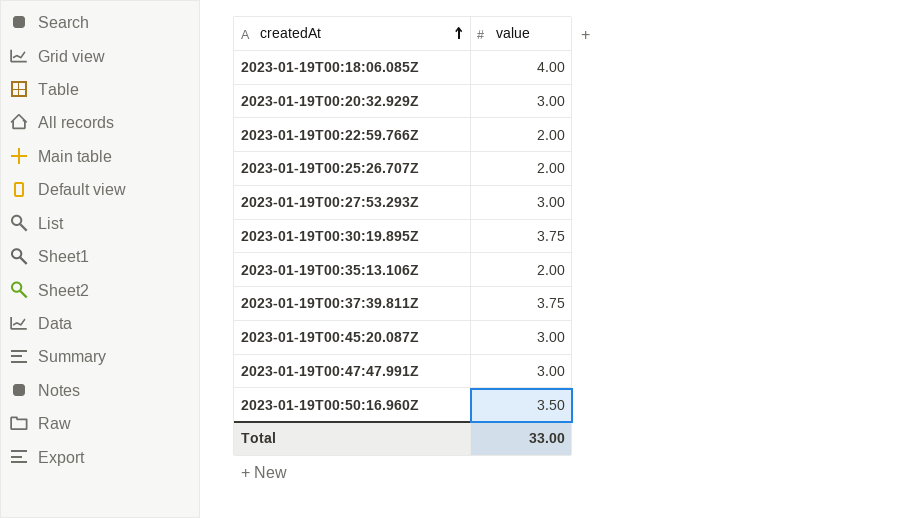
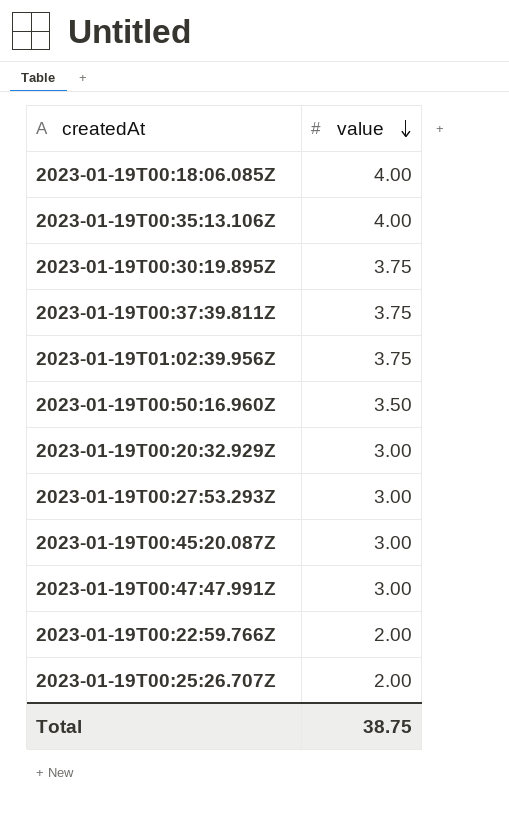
row order: createdAt ascending -> value descending
2023-01-19T00:35:13.106Z | value: 2.00 -> 4.00
row 2023-01-19T01:02:39.956Z: none -> 3.75
Total | value: 33.00 -> 38.75

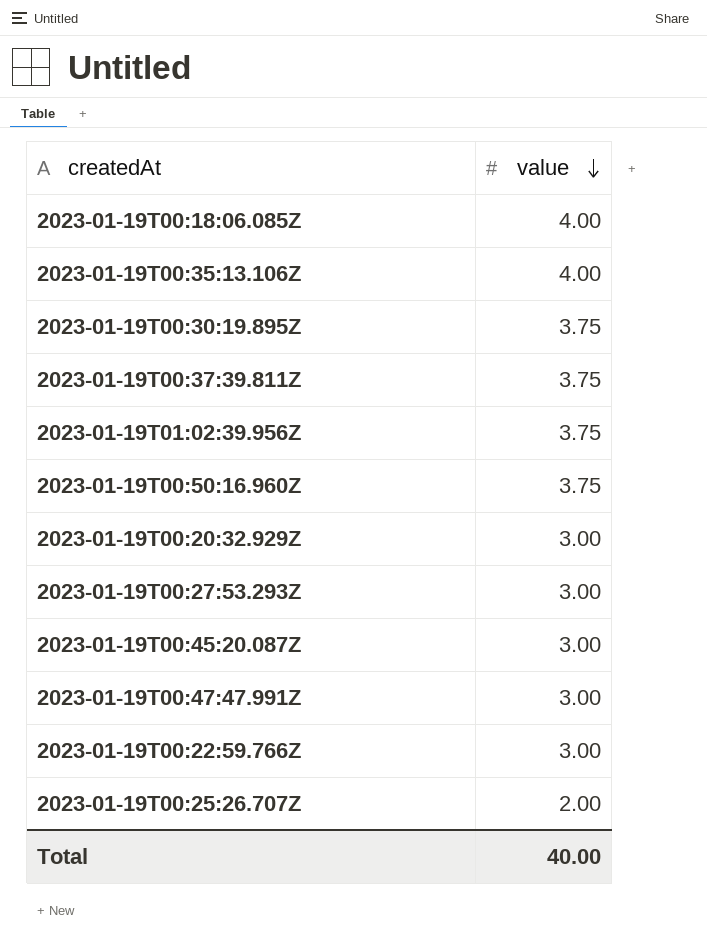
2023-01-19T00:50:16.960Z | value: 3.50 -> 3.75
2023-01-19T00:22:59.766Z | value: 2.00 -> 3.00
Total | value: 38.75 -> 40.00

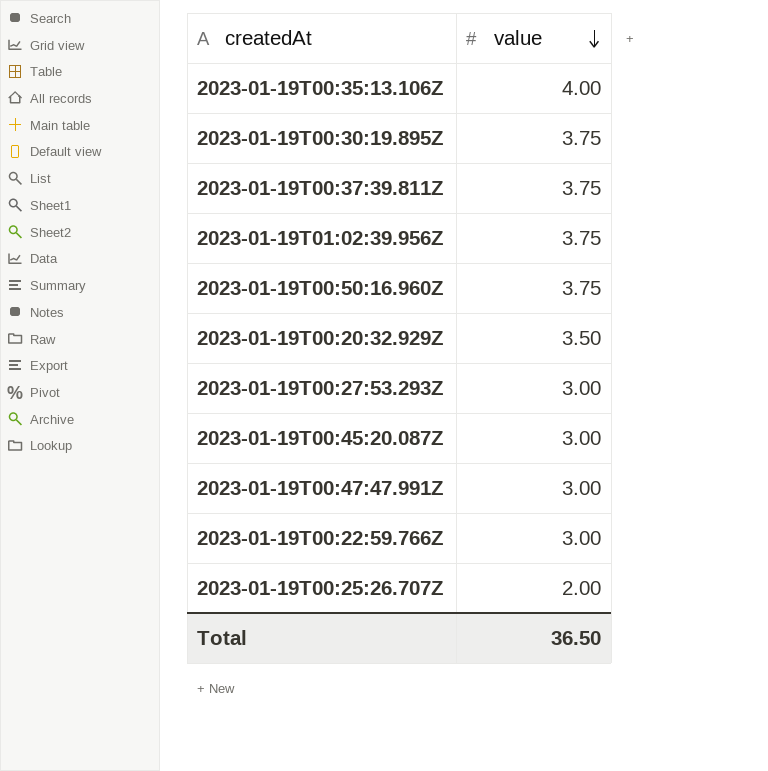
row 2023-01-19T00:18:06.085Z: 4.00 -> none
2023-01-19T00:20:32.929Z | value: 3.00 -> 3.50
Total | value: 40.00 -> 36.50

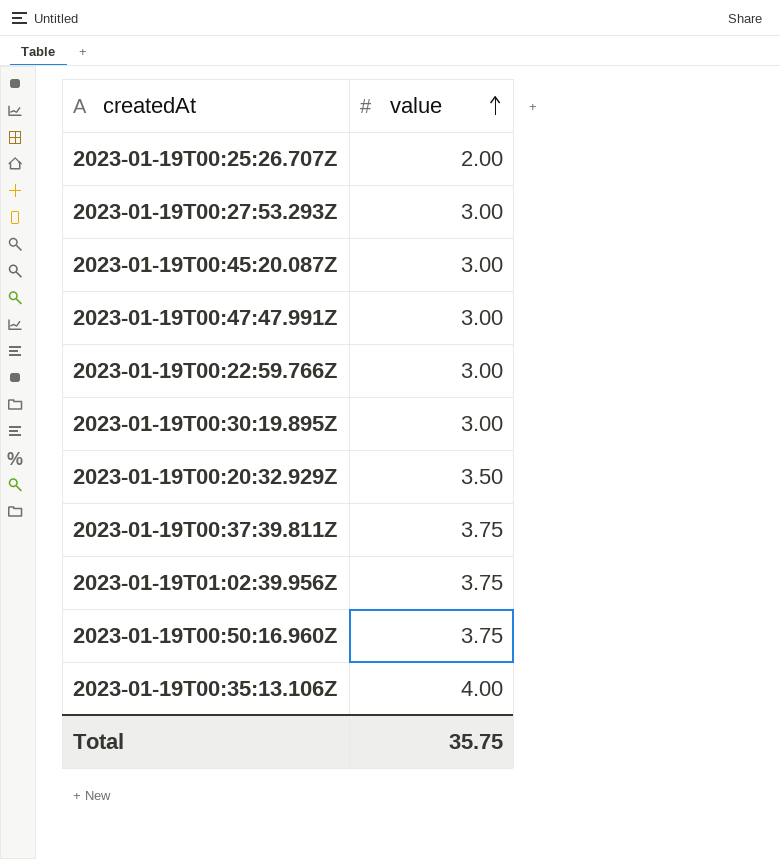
row order: value descending -> value ascending
2023-01-19T00:30:19.895Z | value: 3.75 -> 3.00
Total | value: 36.50 -> 35.75

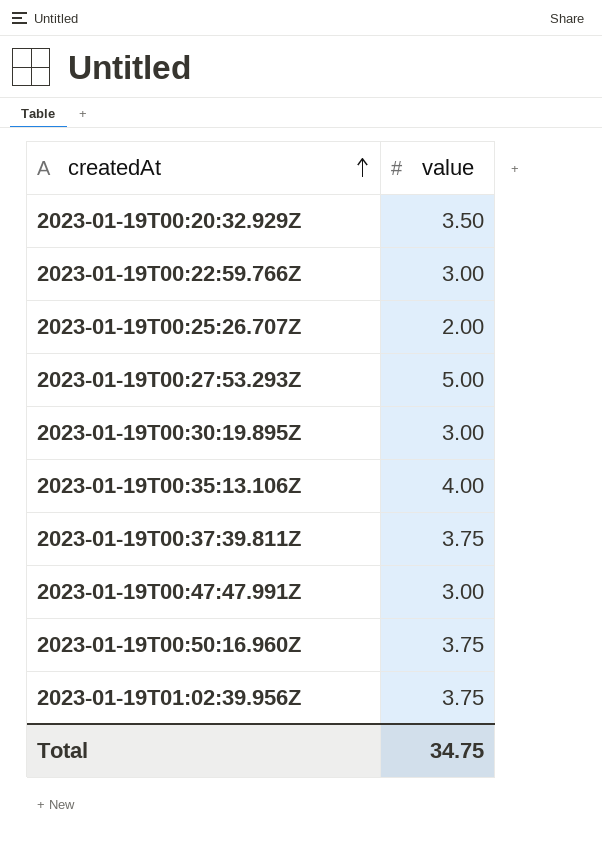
row order: value ascending -> createdAt ascending
row 2023-01-19T00:45:20.087Z: 3.00 -> none
2023-01-19T00:27:53.293Z | value: 3.00 -> 5.00
Total | value: 35.75 -> 34.75

